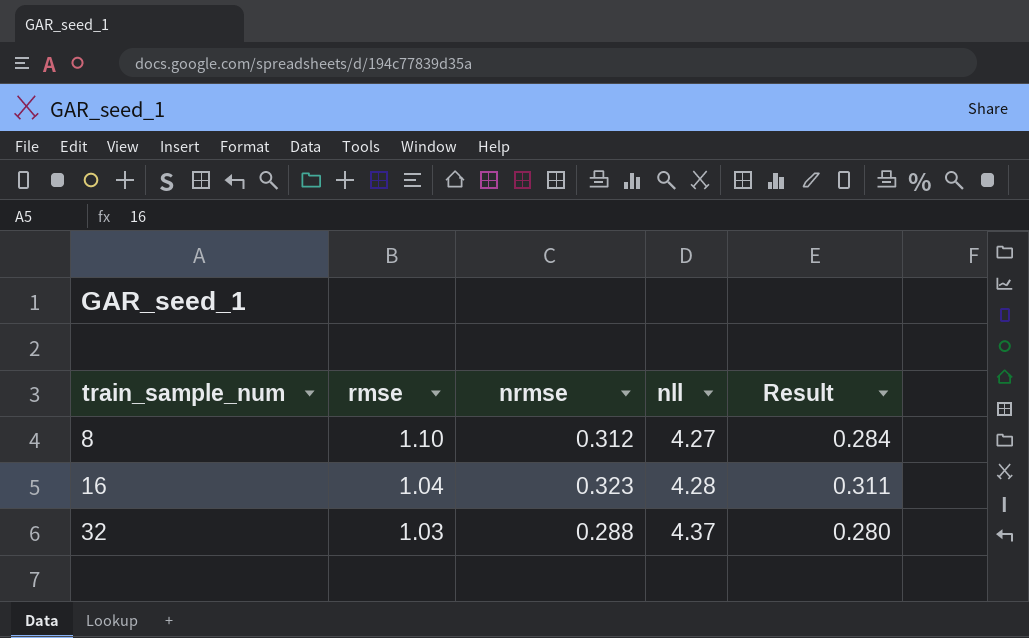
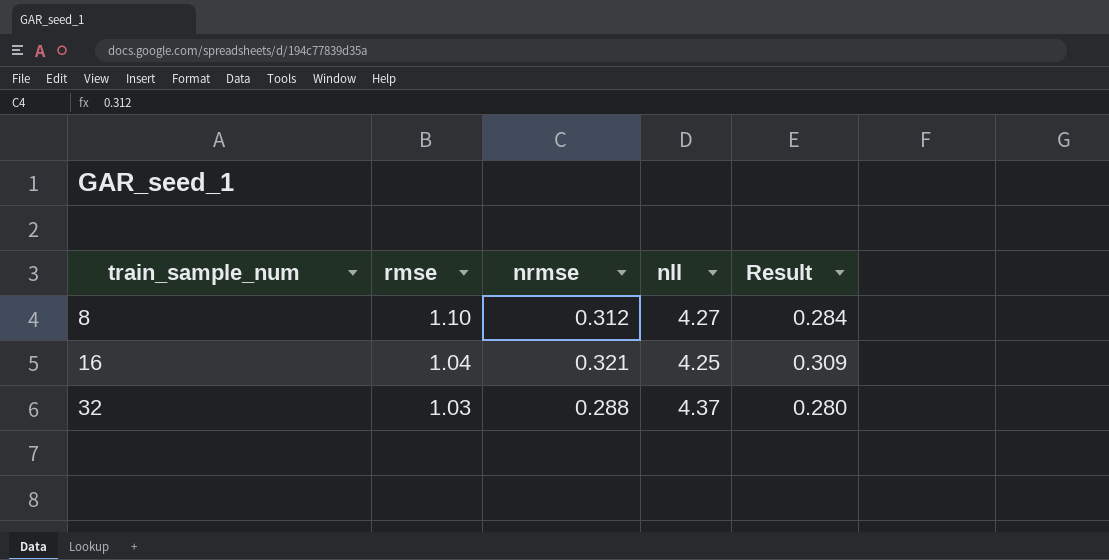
16 | nrmse: 0.323 -> 0.321
16 | nll: 4.28 -> 4.25
16 | Result: 0.311 -> 0.309

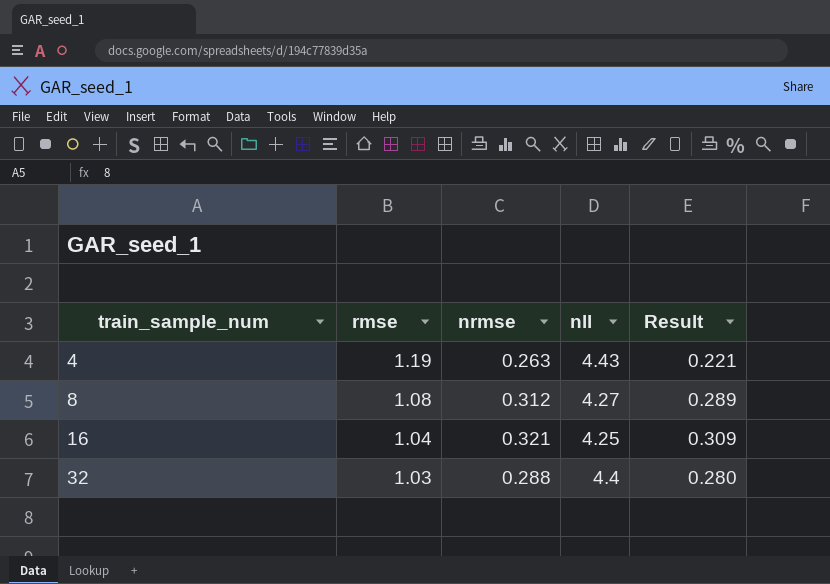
row 4: none -> 1.19 | 0.263 | 4.43 | 0.221
8 | rmse: 1.10 -> 1.08
8 | Result: 0.284 -> 0.289
32 | nll: 4.37 -> 4.4

